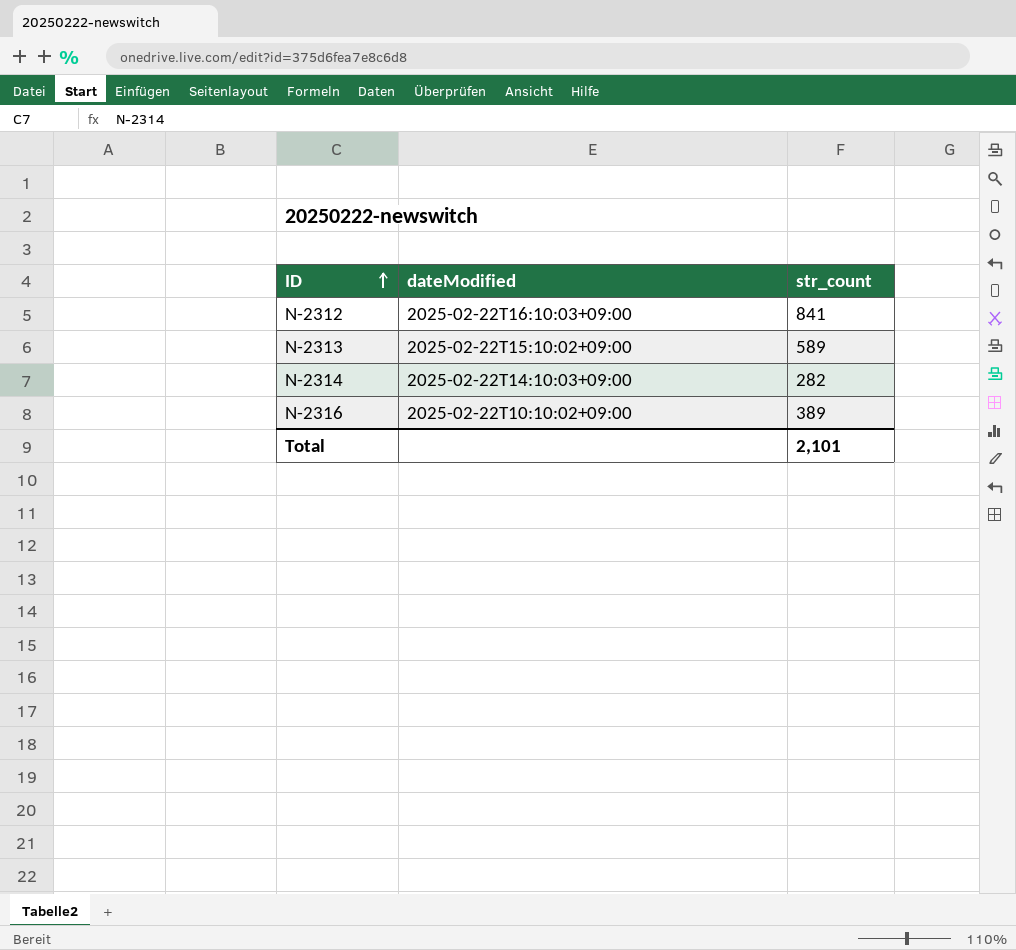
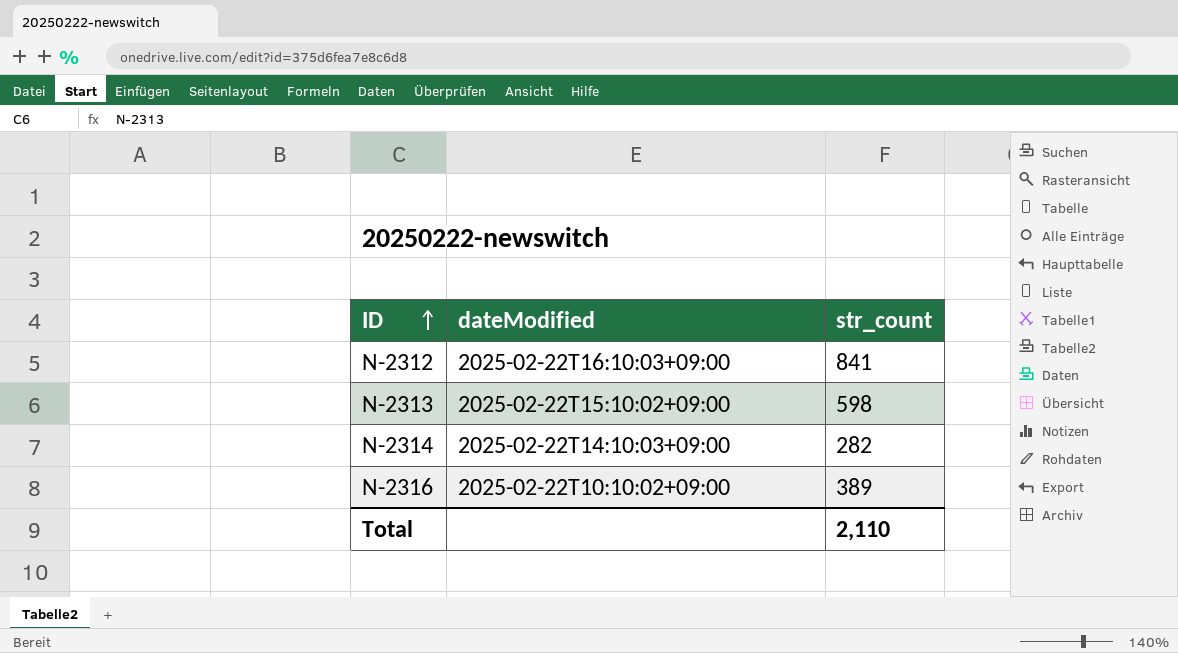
N-2313 | str_count: 589 -> 598
Total | str_count: 2,101 -> 2,110

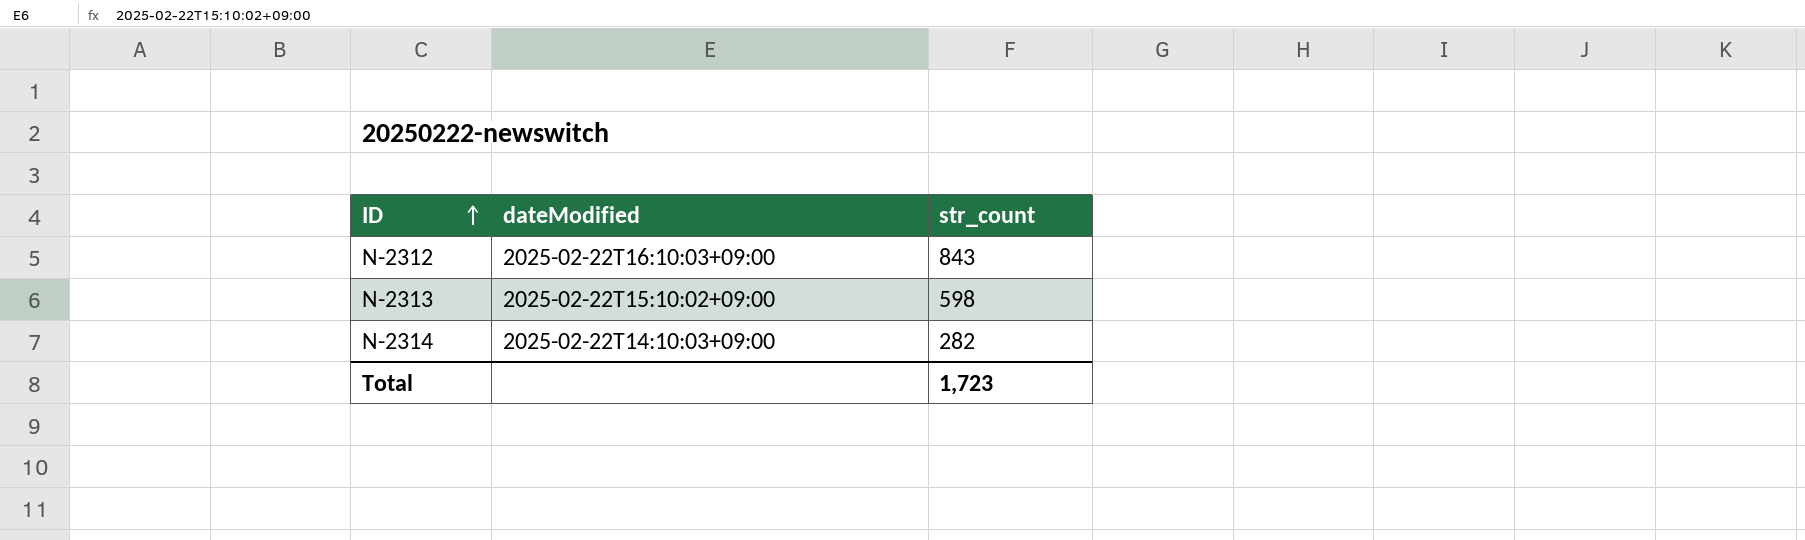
row N-2316: 2025-02-22T10:10:02+09:00 | 389 -> none
N-2312 | str_count: 841 -> 843
Total | str_count: 2,110 -> 1,723

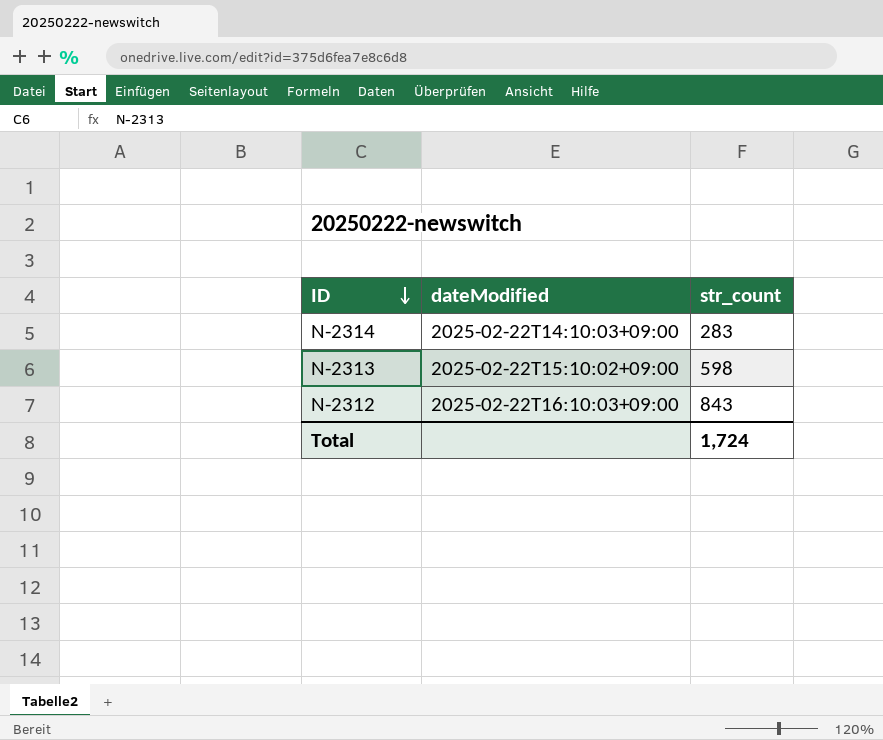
row order: ID ascending -> ID descending
N-2314 | str_count: 282 -> 283
Total | str_count: 1,723 -> 1,724

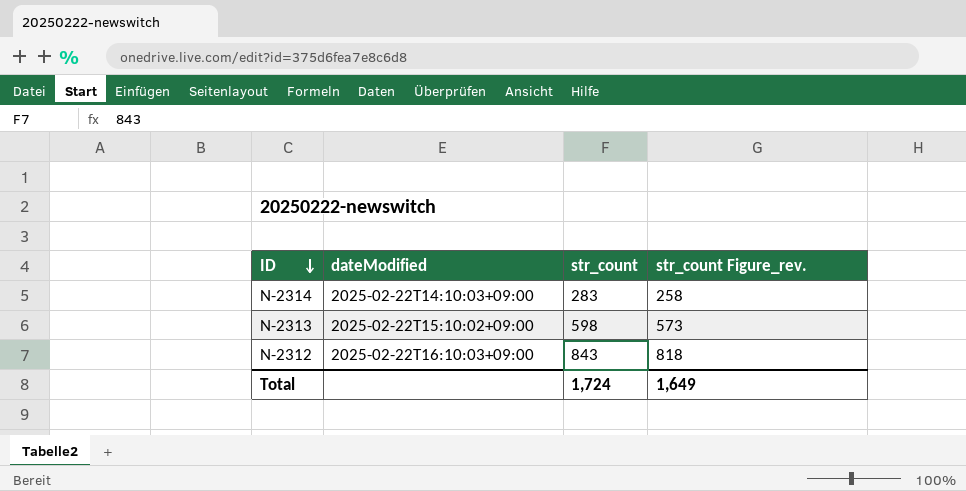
column str_count Figure_rev. | formula: none -> [str_count] - 25

